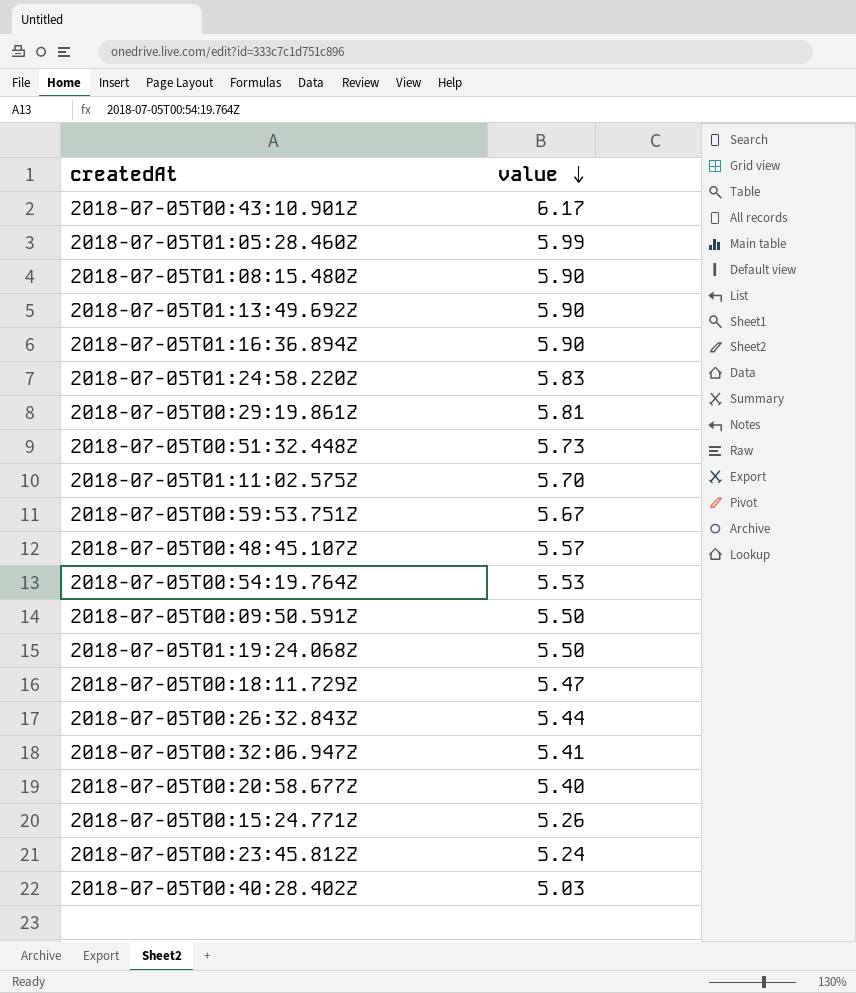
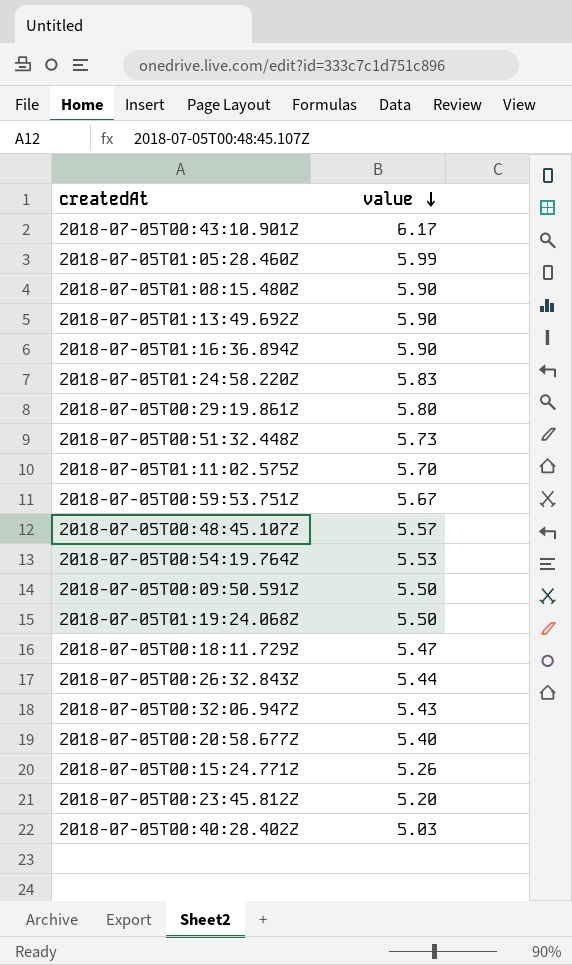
2018-07-05T00:29:19.861Z | value: 5.81 -> 5.80
2018-07-05T00:32:06.947Z | value: 5.41 -> 5.43
2018-07-05T00:23:45.812Z | value: 5.24 -> 5.20

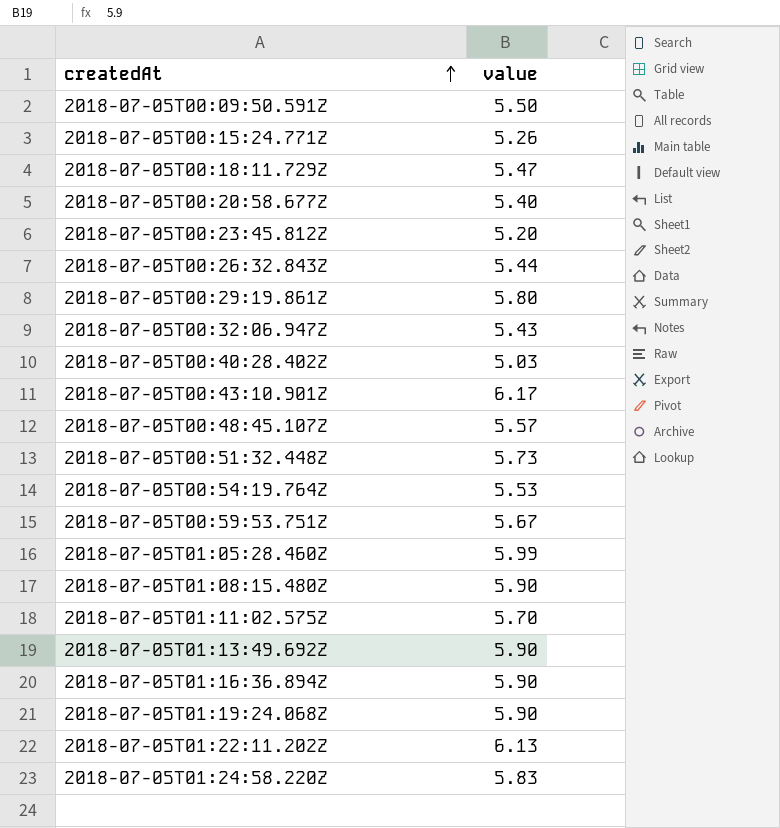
row order: value descending -> createdAt ascending
2018-07-05T01:19:24.068Z | value: 5.50 -> 5.90
row 2018-07-05T01:22:11.202Z: none -> 6.13

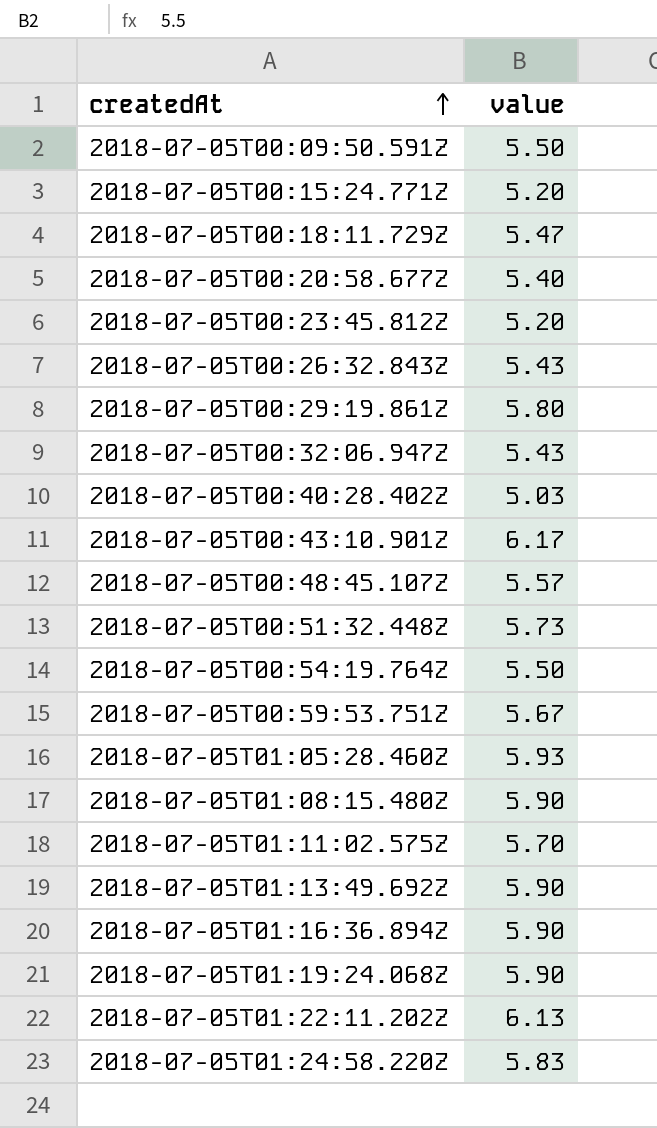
2018-07-05T00:15:24.771Z | value: 5.26 -> 5.20
2018-07-05T00:26:32.843Z | value: 5.44 -> 5.43
2018-07-05T00:54:19.764Z | value: 5.53 -> 5.50
2018-07-05T01:05:28.460Z | value: 5.99 -> 5.93

